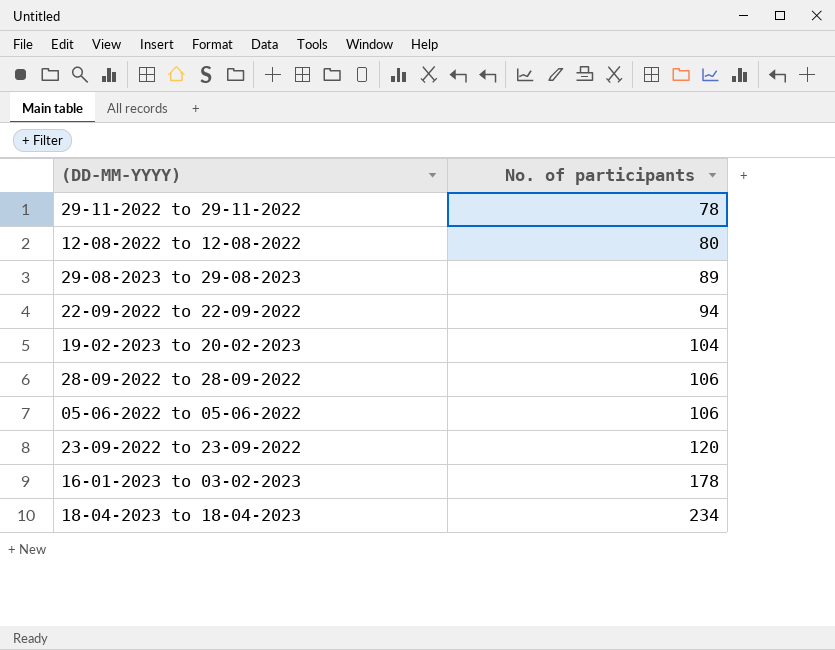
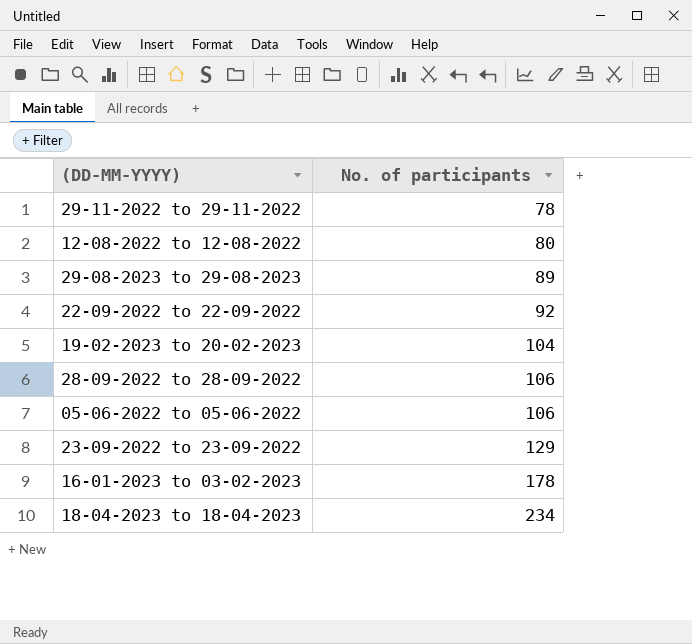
22-09-2022 to 22-09-2022 | No. of participants: 94 -> 92
23-09-2022 to 23-09-2022 | No. of participants: 120 -> 129

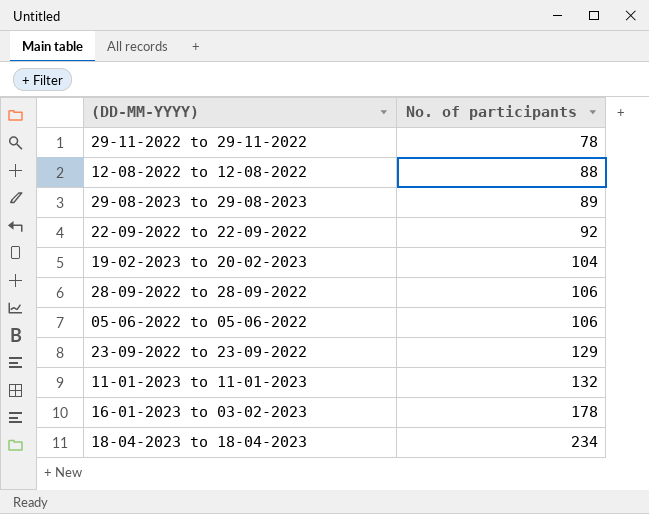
12-08-2022 to 12-08-2022 | No. of participants: 80 -> 88
row 11-01-2023 to 11-01-2023: none -> 132

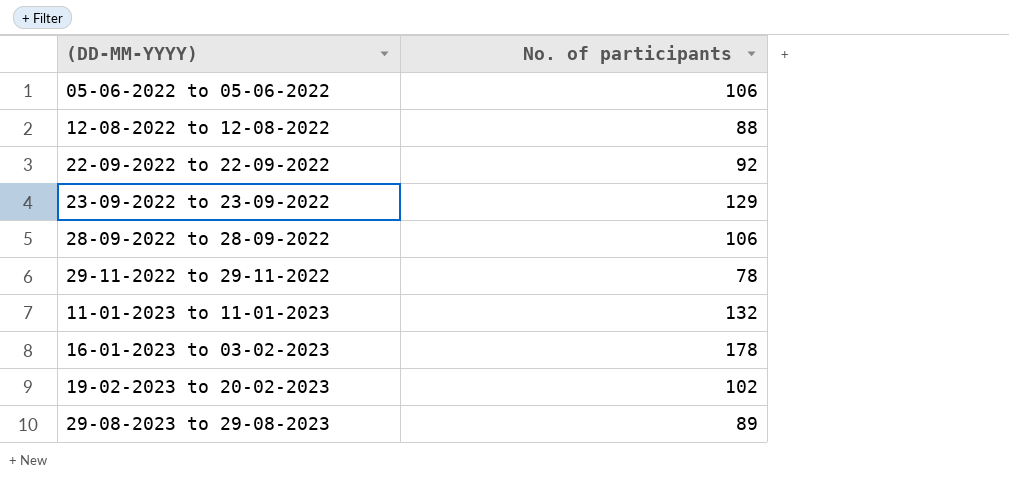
row order: No. of participants ascending -> (DD-MM-YYYY) ascending
row 18-04-2023 to 18-04-2023: 234 -> none
19-02-2023 to 20-02-2023 | No. of participants: 104 -> 102

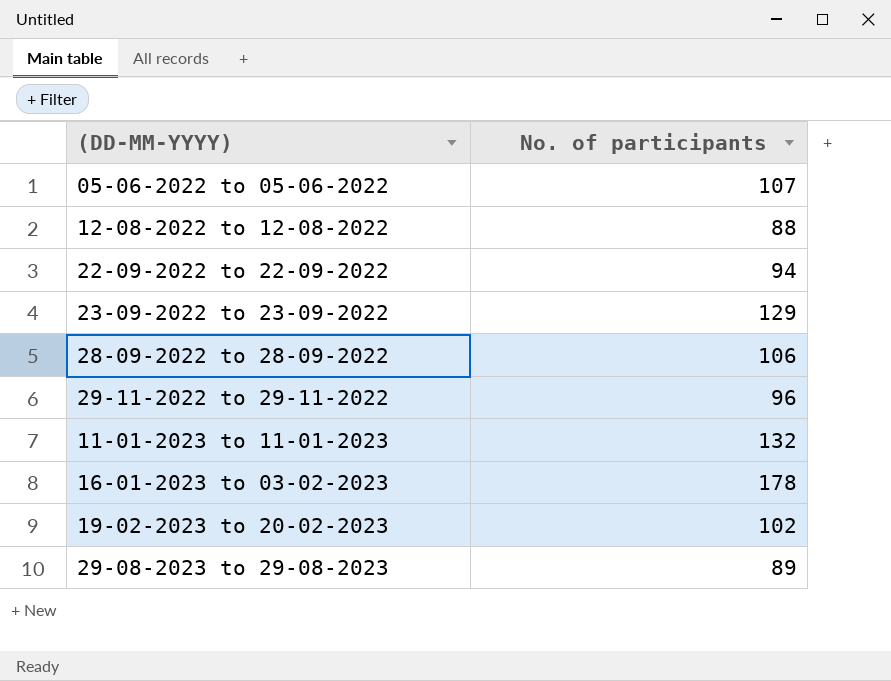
05-06-2022 to 05-06-2022 | No. of participants: 106 -> 107
22-09-2022 to 22-09-2022 | No. of participants: 92 -> 94
29-11-2022 to 29-11-2022 | No. of participants: 78 -> 96

